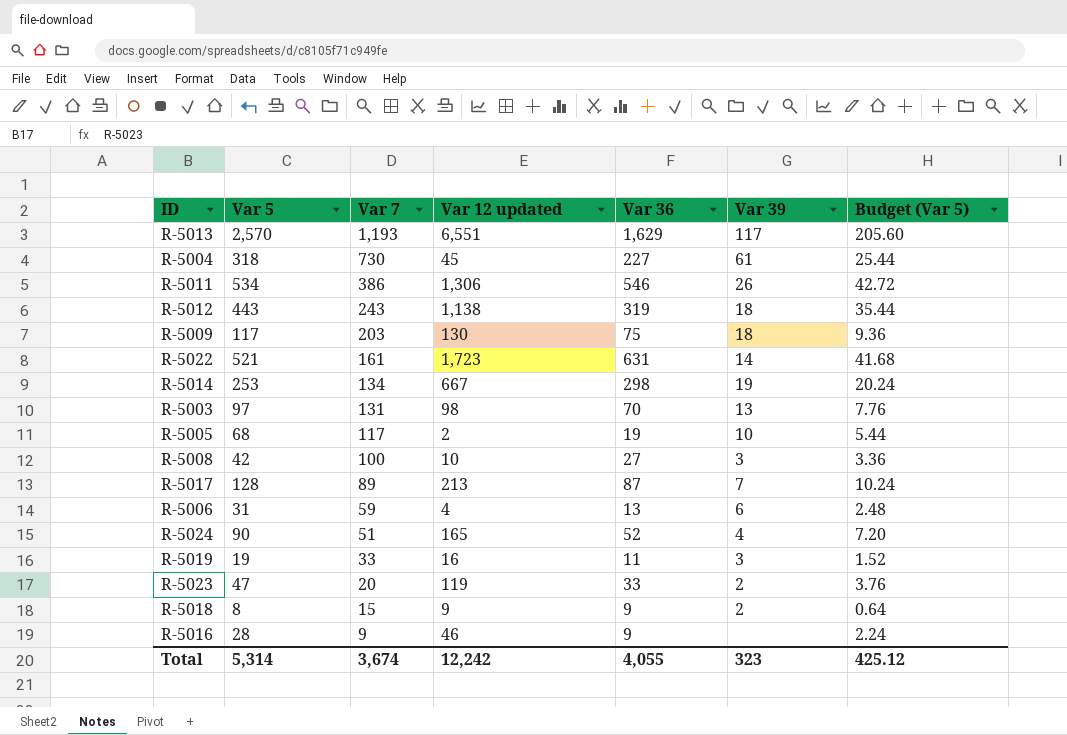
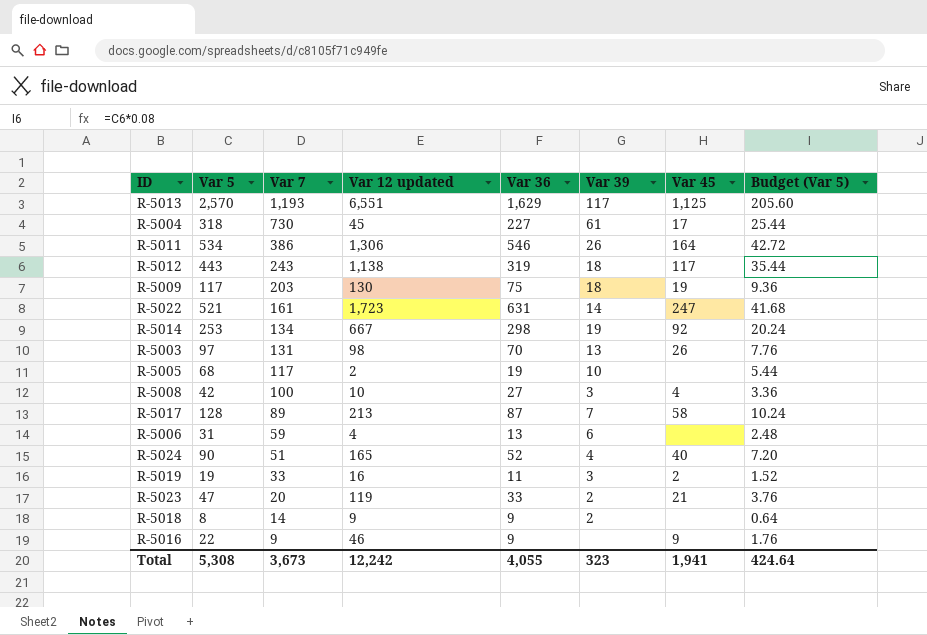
column Var 45 | position: none -> 7
R-5018 | Var 7: 15 -> 14
R-5016 | Var 5: 28 -> 22
R-5016 | Budget (Var 5): 2.24 -> 1.76
Total | Var 5: 5,314 -> 5,308
Total | Var 7: 3,674 -> 3,673
Total | Budget (Var 5): 425.12 -> 424.64

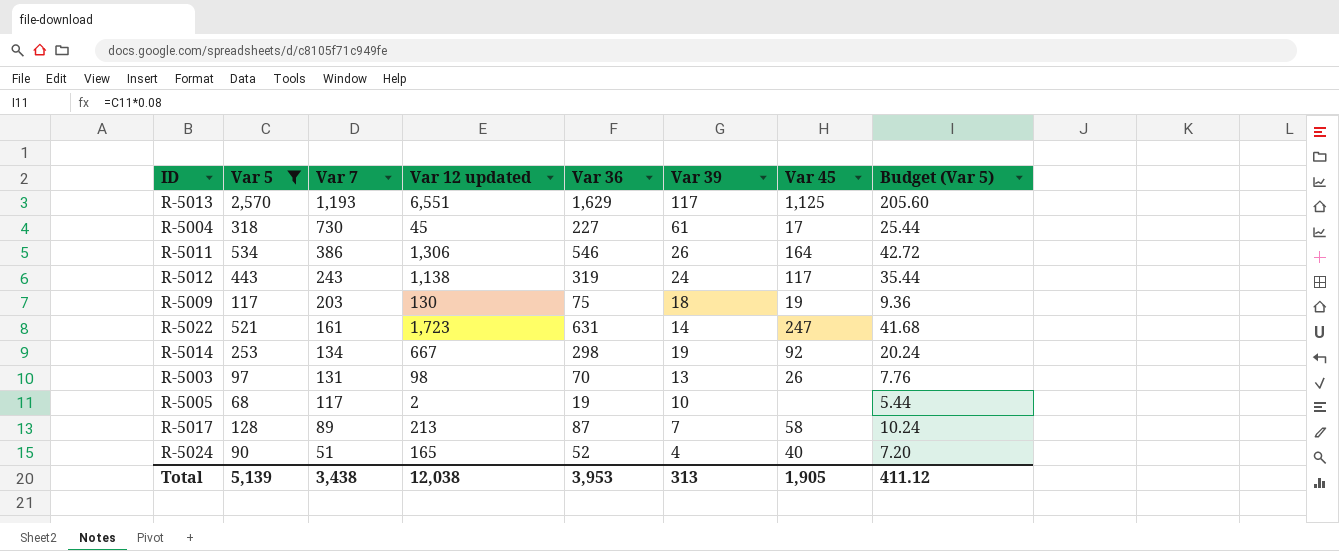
filter: none -> Var 5 >= 68
R-5012 | Var 39: 18 -> 24
Total | Var 5: 5,308 -> 5,139
Total | Var 7: 3,673 -> 3,438
Total | Var 12 updated: 12,242 -> 12,038
Total | Var 36: 4,055 -> 3,953
Total | Var 39: 323 -> 313
Total | Var 45: 1,941 -> 1,905
Total | Budget (Var 5): 424.64 -> 411.12

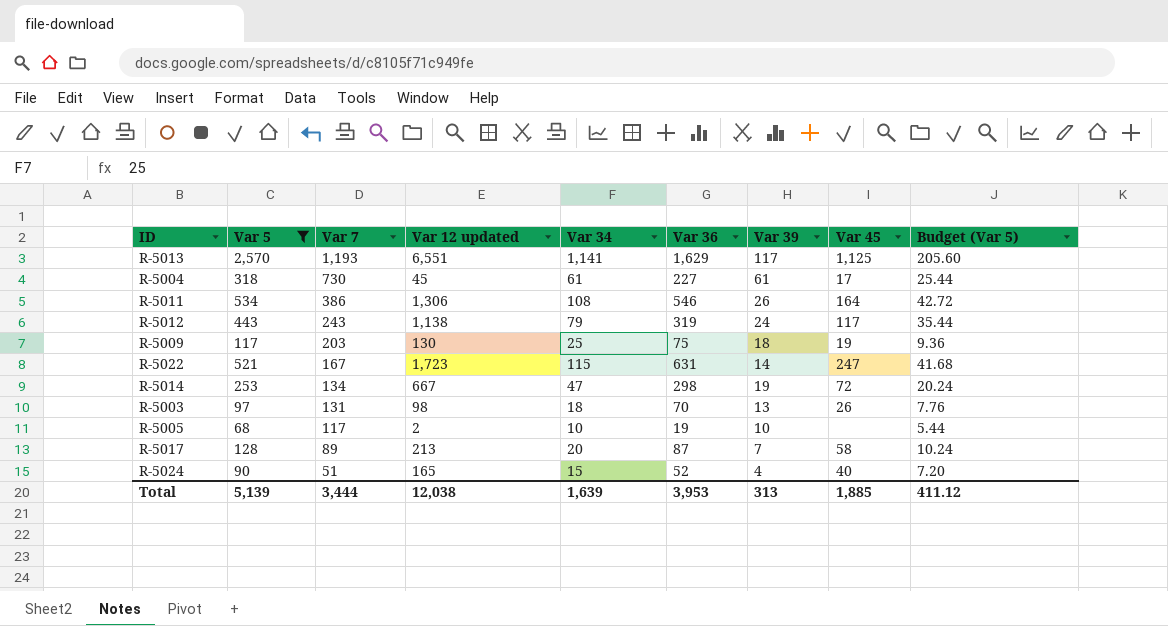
column Var 34 | position: none -> 5
R-5022 | Var 7: 161 -> 167
R-5014 | Var 45: 92 -> 72
Total | Var 7: 3,438 -> 3,444
Total | Var 45: 1,905 -> 1,885

